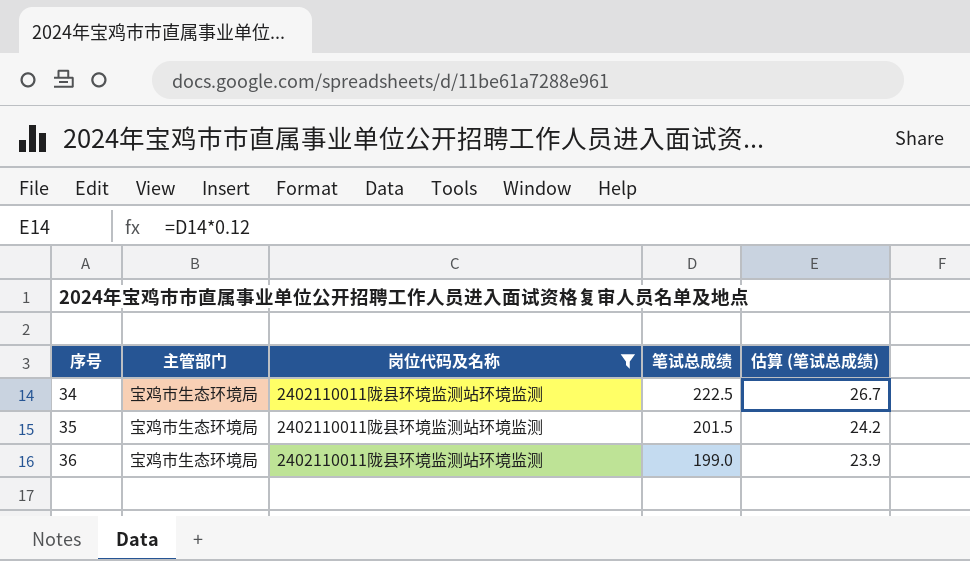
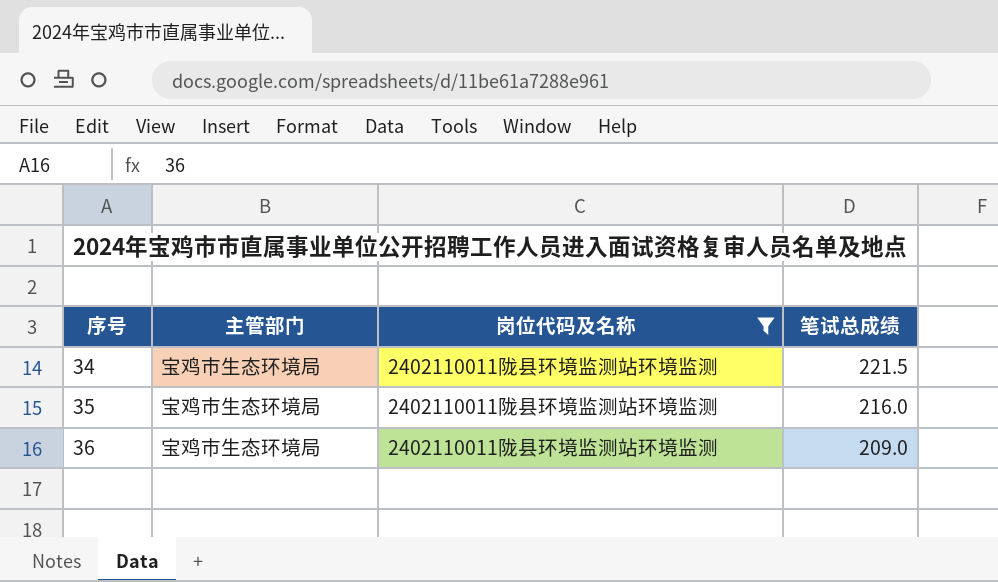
column 估算 (笔试总成绩) | formula: [笔试总成绩] * 0.12 -> none
34 | 笔试总成绩: 222.5 -> 221.5
35 | 笔试总成绩: 201.5 -> 216.0
36 | 笔试总成绩: 199.0 -> 209.0

